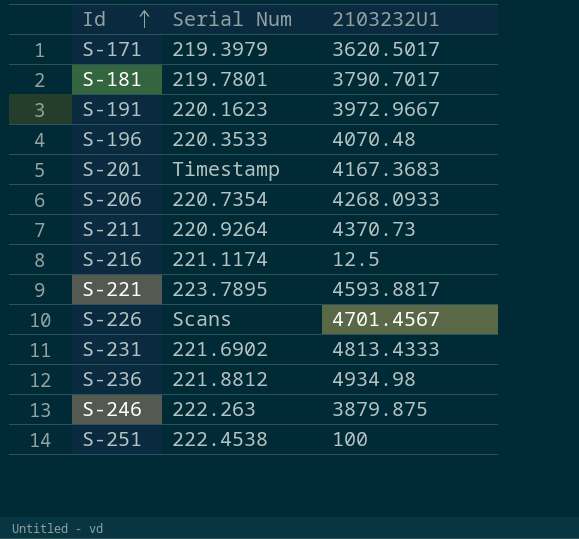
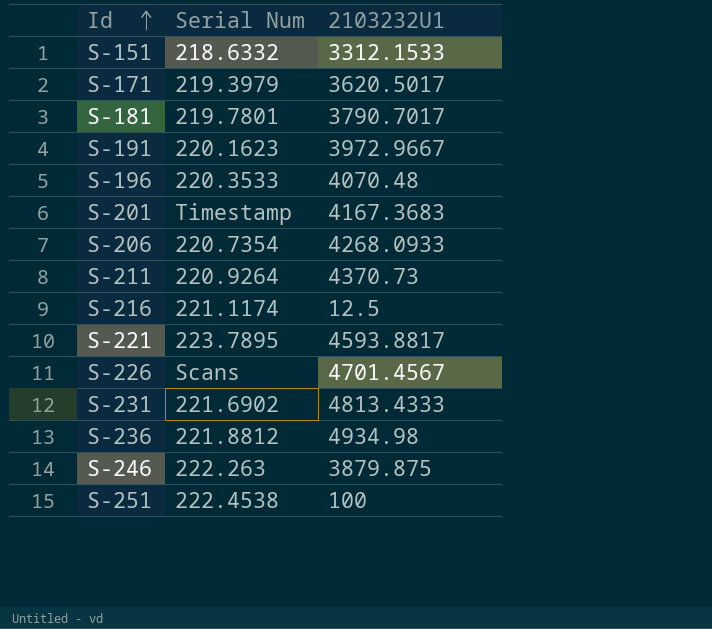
row S-151: none -> 218.6332 | 3312.1533

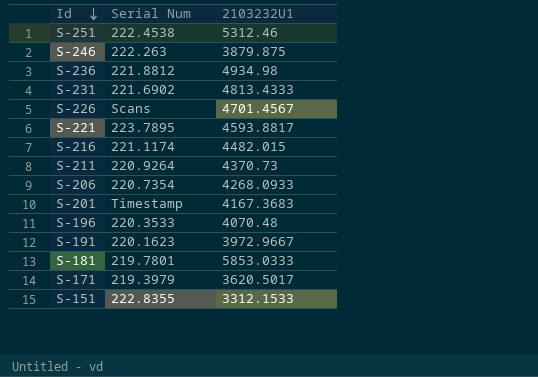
row order: Id ascending -> Id descending
S-251 | 2103232U1: 100 -> 5312.46
S-216 | 2103232U1: 12.5 -> 4482.015
S-181 | 2103232U1: 3790.7017 -> 5853.0333
S-151 | Serial Num: 218.6332 -> 222.8355

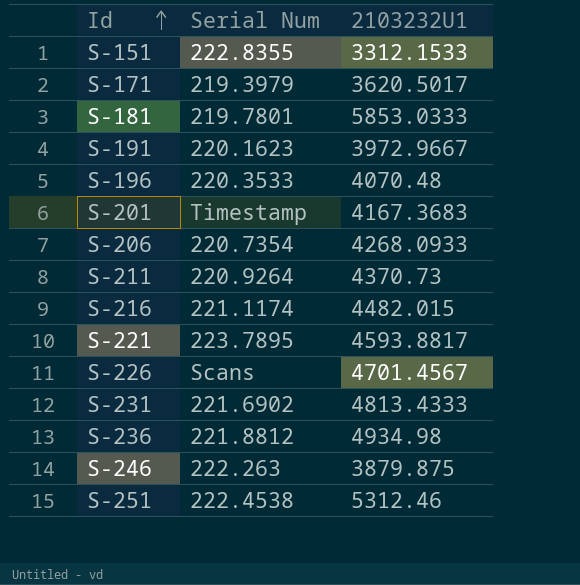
row order: Id descending -> Id ascending

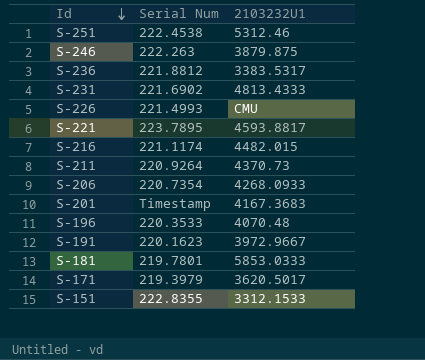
row order: Id ascending -> Id descending
S-236 | 2103232U1: 4934.98 -> 3383.5317
S-226 | Serial Num: Scans -> 221.4993
S-226 | 2103232U1: 4701.4567 -> CMU

